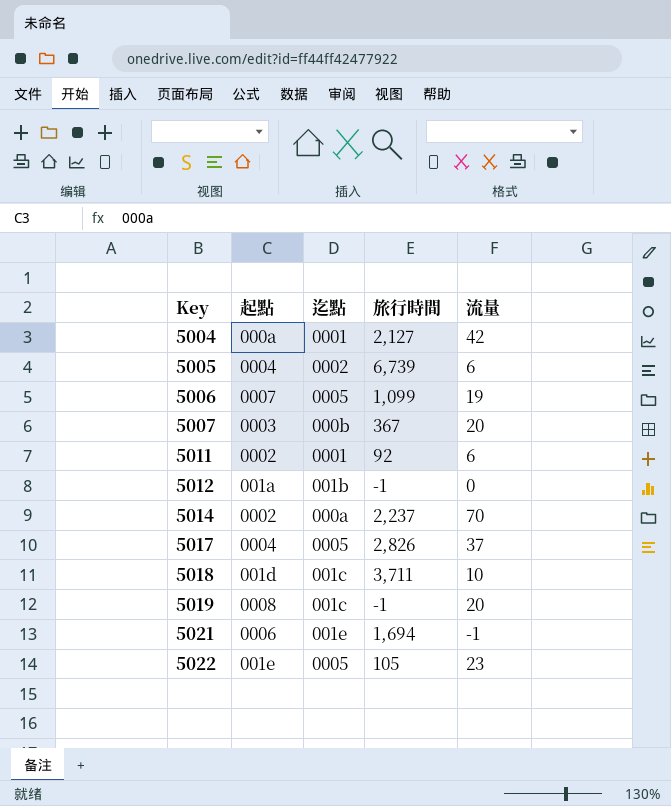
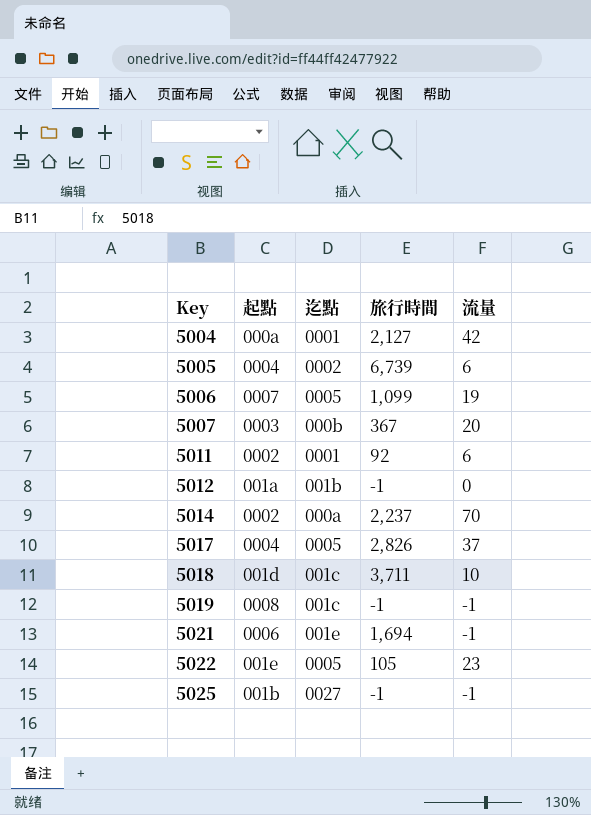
5019 | 流量: 20 -> -1
row 5025: none -> 001b | 0027 | -1 | -1

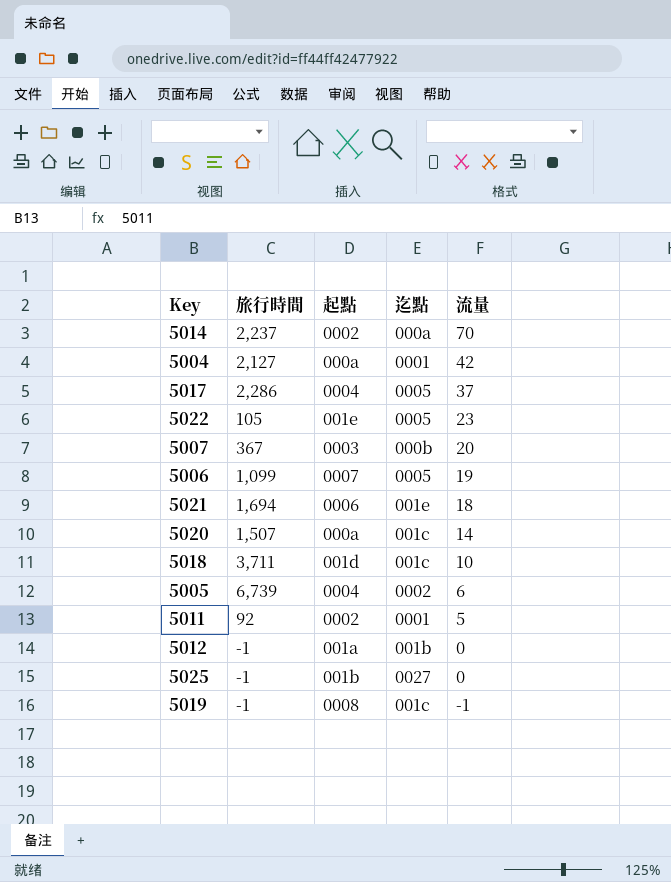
row order: Key ascending -> 流量 descending
column 旅行時間 | position: 4 -> 2
5017 | 旅行時間: 2,826 -> 2,286
5021 | 流量: -1 -> 18
row 5020: none -> 1,507 | 000a | 001c | 14
5011 | 流量: 6 -> 5
5025 | 流量: -1 -> 0

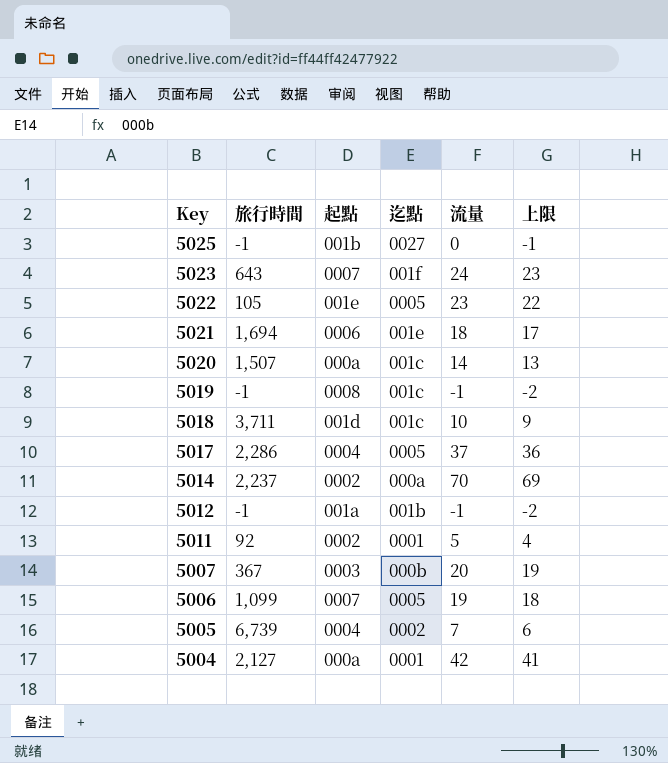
row order: 流量 descending -> Key descending
column 上限 | formula: none -> [流量] - 1
row 5023: none -> 643 | 0007 | 001f | 24 | 23
5012 | 流量: 0 -> -1
5005 | 流量: 6 -> 7

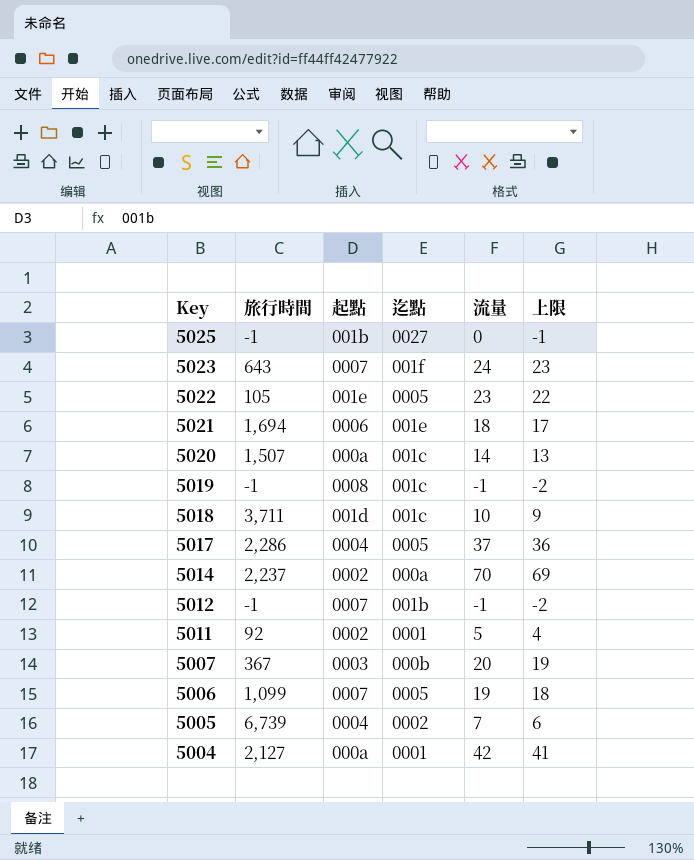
5012 | 起點: 001a -> 0007

